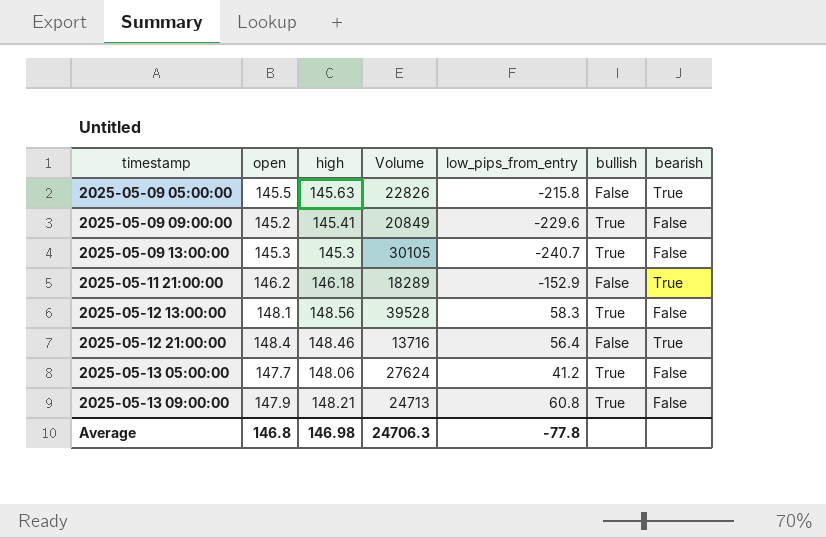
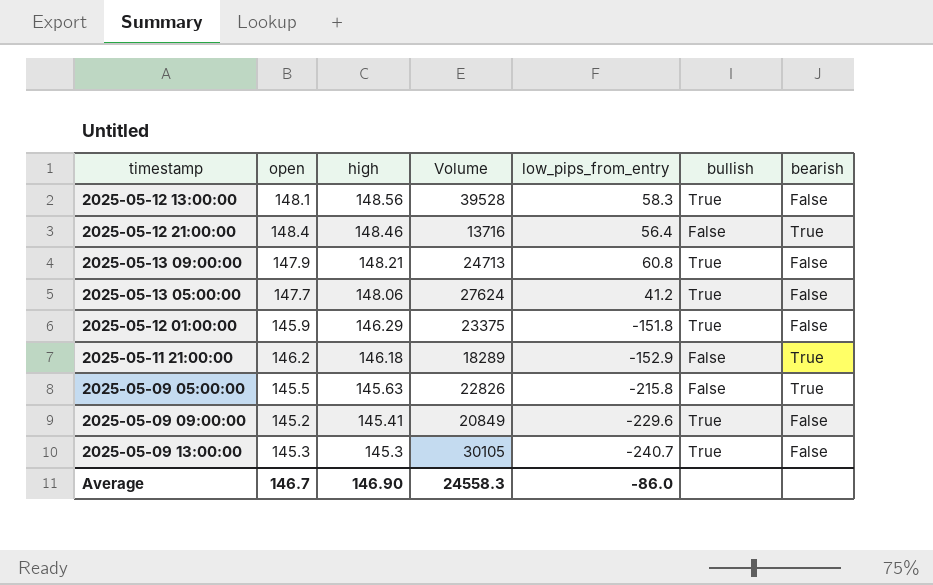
row order: timestamp ascending -> high descending
row 2025-05-12 01:00:00: none -> 145.9 | 146.29 | 23375 | -151.8 | True | False
Average | open: 146.8 -> 146.7
Average | high: 146.98 -> 146.90
Average | Volume: 24706.3 -> 24558.3
Average | low_pips_from_entry: -77.8 -> -86.0

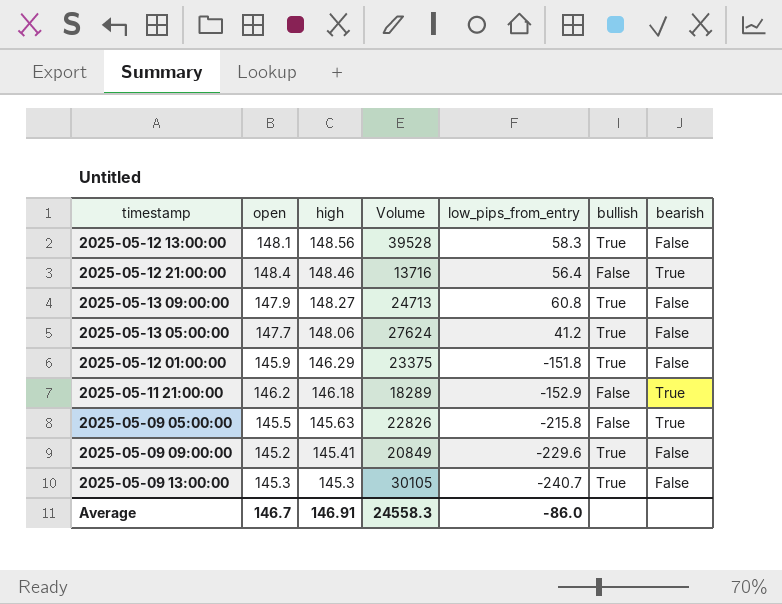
2025-05-13 09:00:00 | high: 148.21 -> 148.27
Average | high: 146.90 -> 146.91

